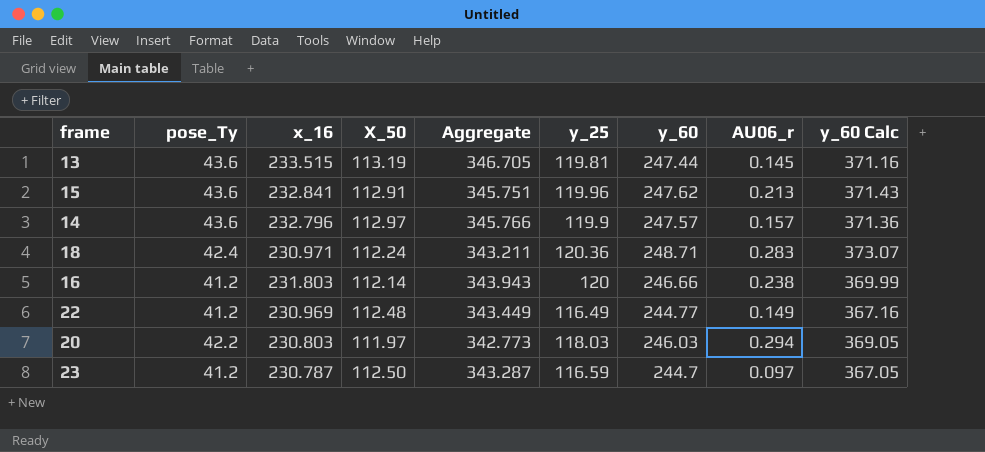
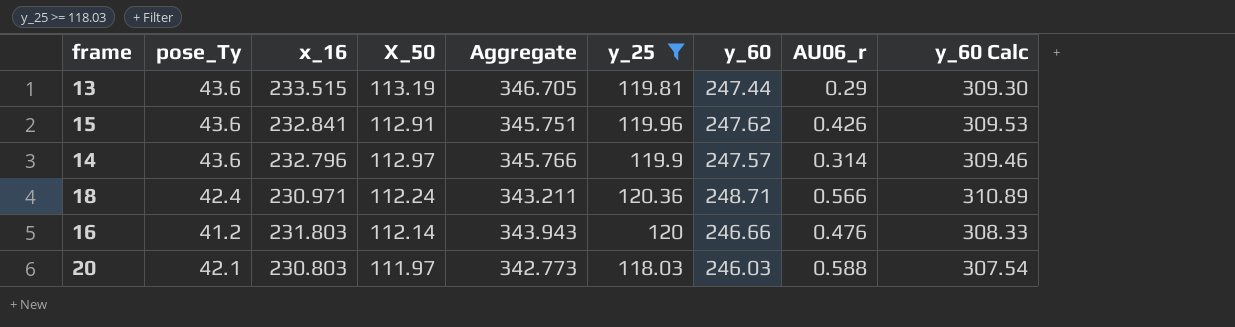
filter: none -> y_25 >= 118.03
column y_60 Calc | formula: [y_60] * 1.5 -> [y_60] * 1.25
13 | AU06_r: 0.145 -> 0.29
15 | AU06_r: 0.213 -> 0.426
14 | AU06_r: 0.157 -> 0.314
18 | AU06_r: 0.283 -> 0.566
16 | AU06_r: 0.238 -> 0.476
20 | pose_Ty: 42.2 -> 42.1
20 | AU06_r: 0.294 -> 0.588

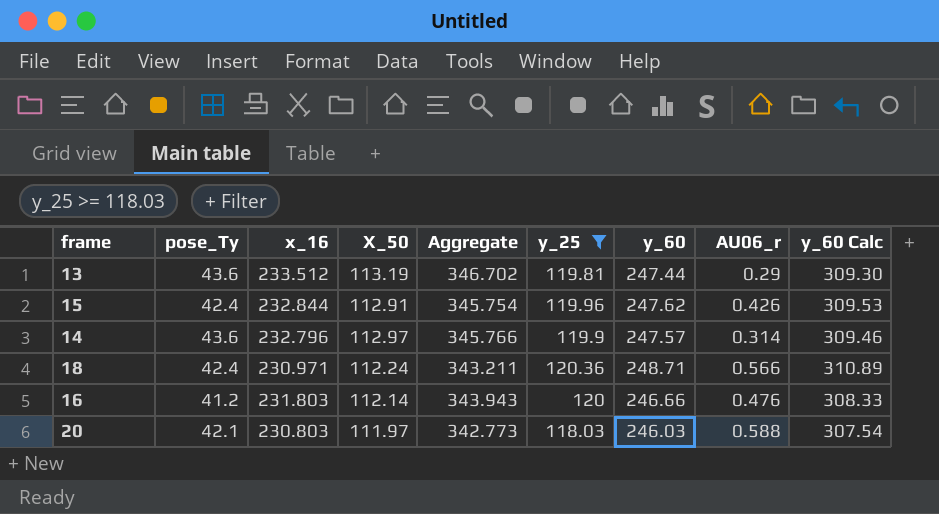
13 | x_16: 233.515 -> 233.512
13 | Aggregate: 346.705 -> 346.702
15 | pose_Ty: 43.6 -> 42.4
15 | x_16: 232.841 -> 232.844
15 | Aggregate: 345.751 -> 345.754

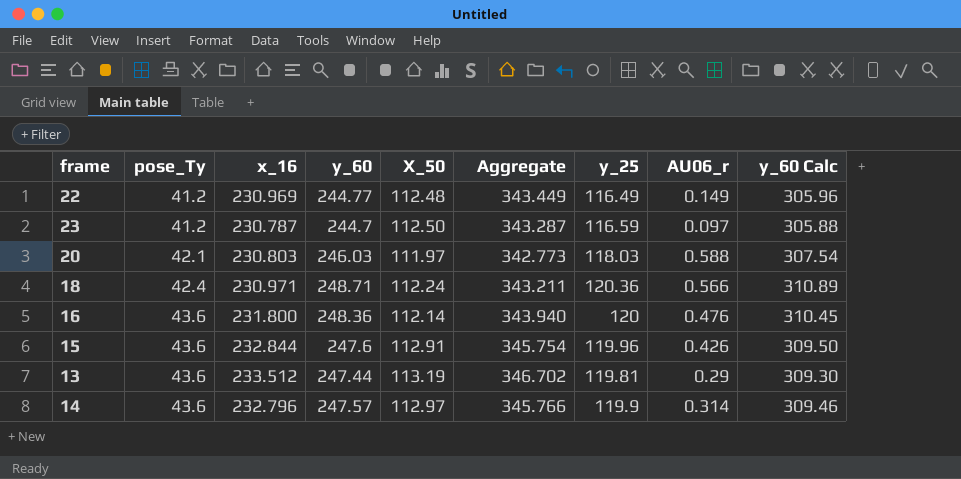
filter: y_25 >= 118.03 -> none
row order: none -> pose_Ty ascending
column y_60 | position: 7 -> 4
16 | pose_Ty: 41.2 -> 43.6
16 | x_16: 231.803 -> 231.800
16 | y_60: 246.66 -> 248.36
16 | Aggregate: 343.943 -> 343.940
16 | y_60 Calc: 308.33 -> 310.45
15 | pose_Ty: 42.4 -> 43.6
15 | y_60: 247.62 -> 247.6
15 | y_60 Calc: 309.53 -> 309.50

